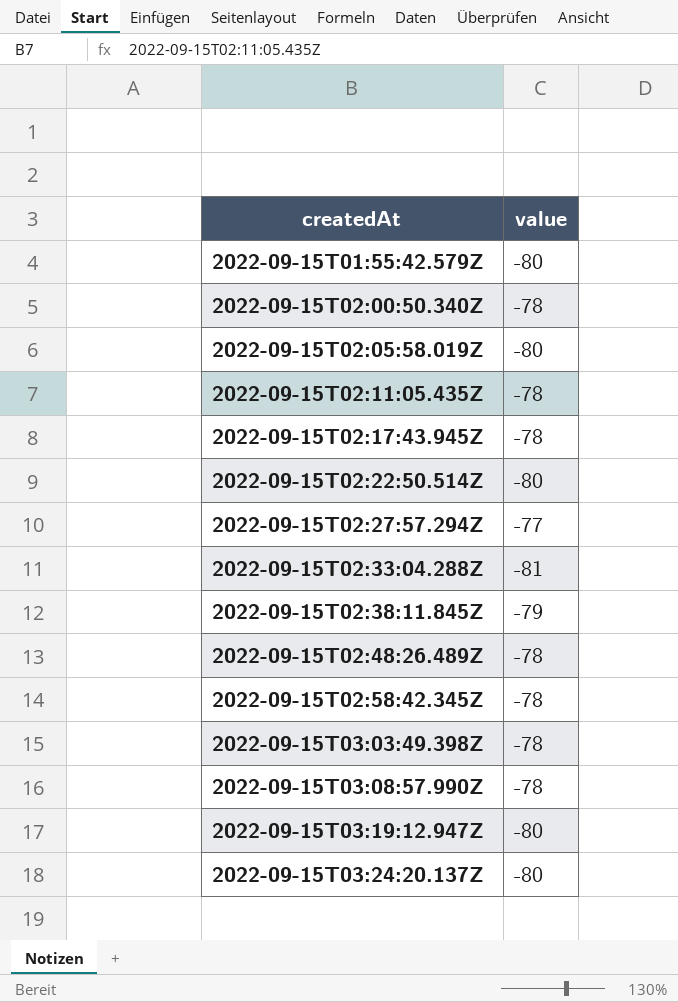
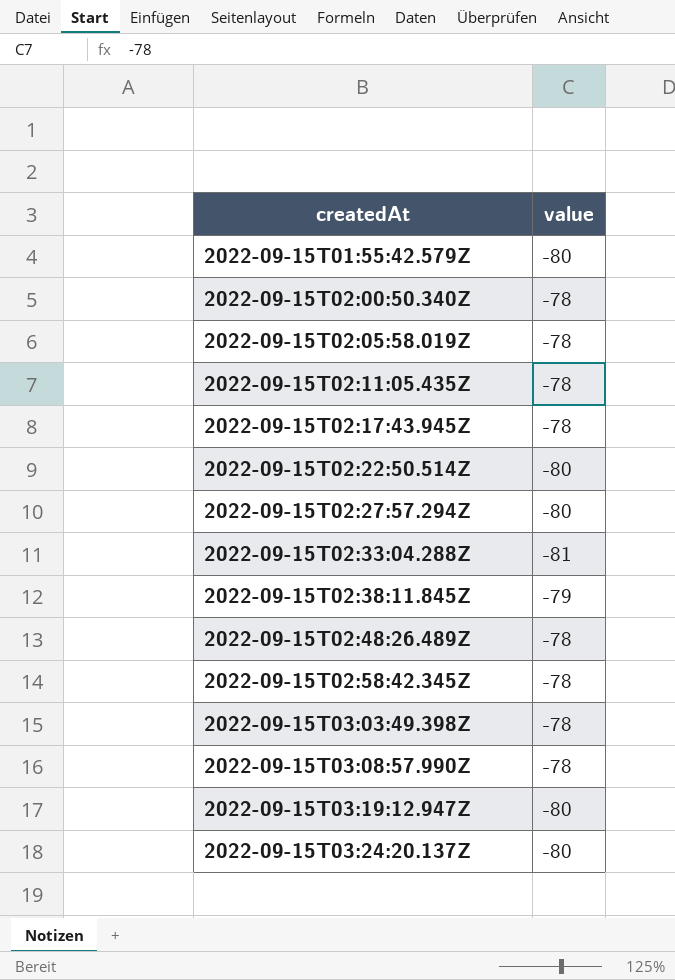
2022-09-15T02:05:58.019Z | value: -80 -> -78
2022-09-15T02:27:57.294Z | value: -77 -> -80

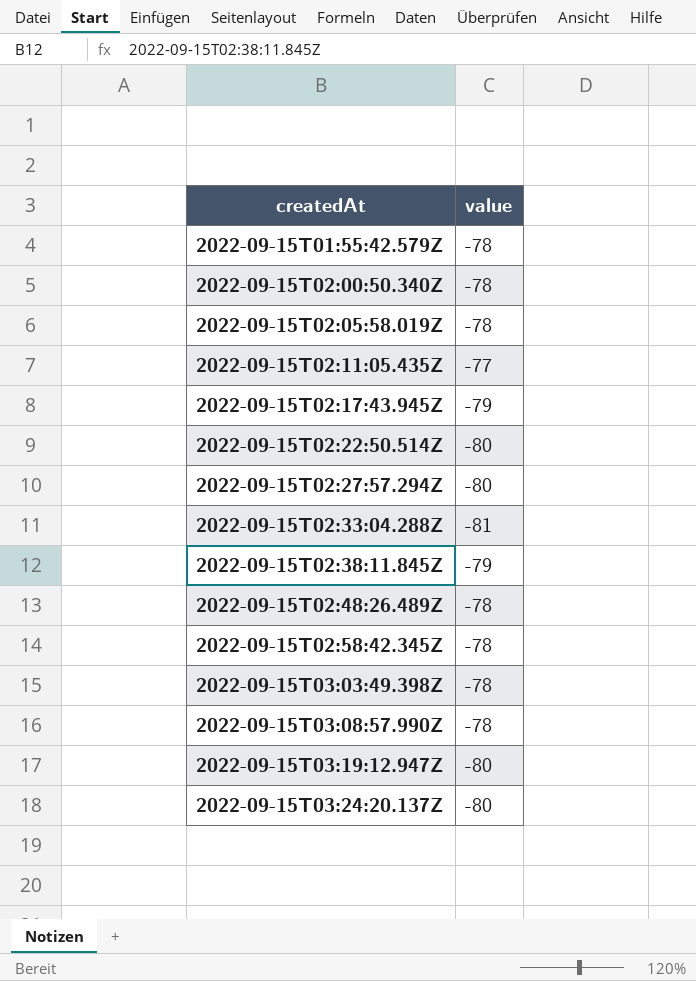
2022-09-15T01:55:42.579Z | value: -80 -> -78
2022-09-15T02:11:05.435Z | value: -78 -> -77
2022-09-15T02:17:43.945Z | value: -78 -> -79

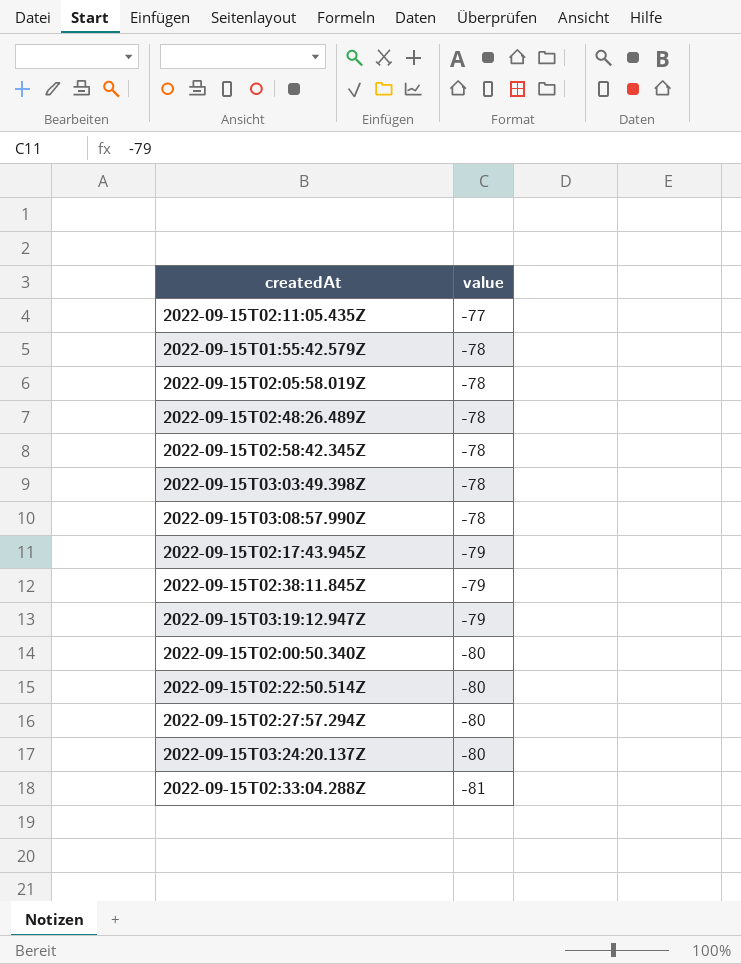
row order: createdAt ascending -> value descending
2022-09-15T03:19:12.947Z | value: -80 -> -79
2022-09-15T02:00:50.340Z | value: -78 -> -80

